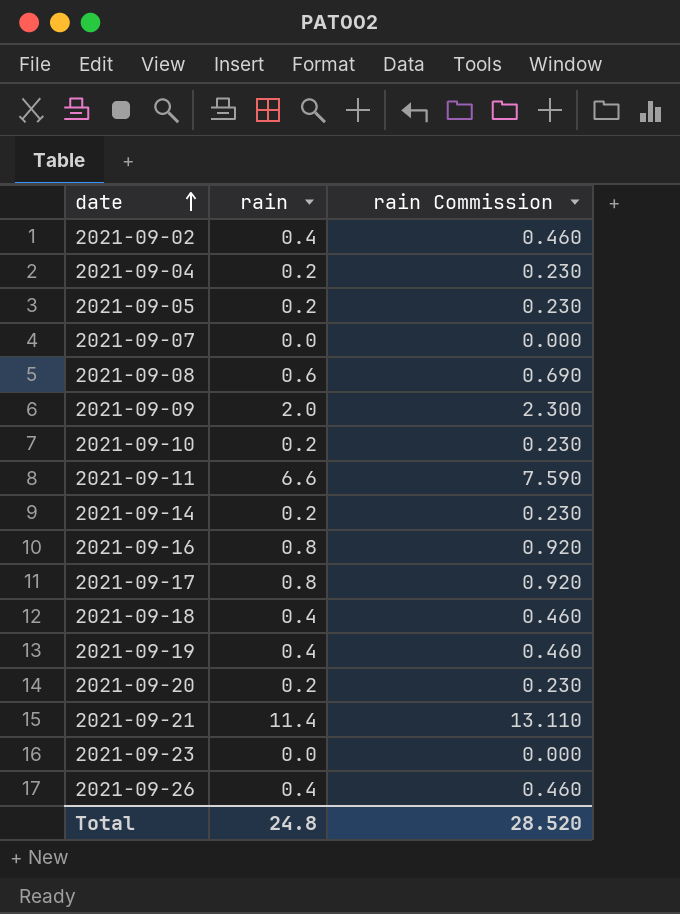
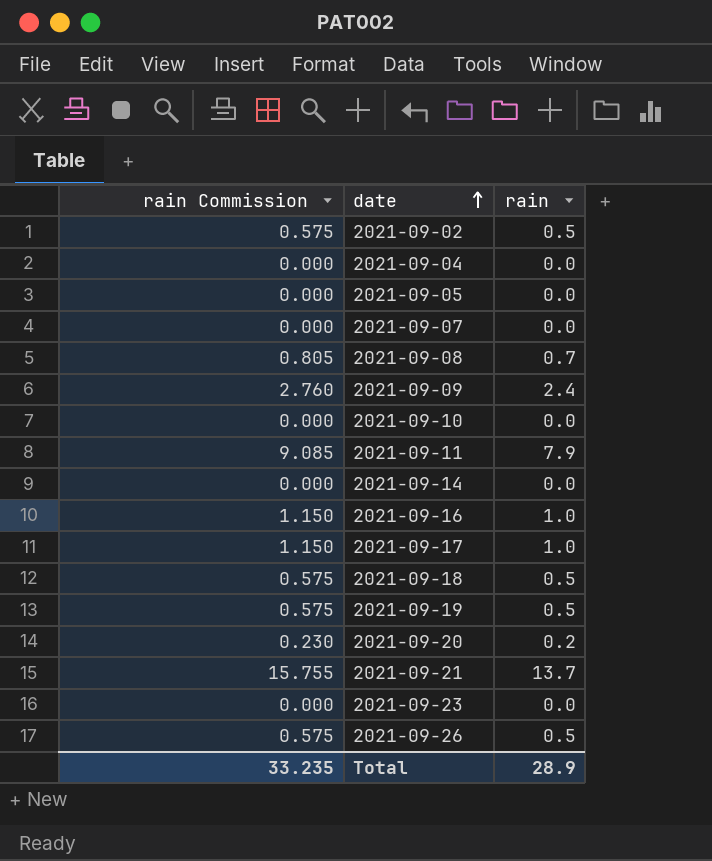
column rain Commission | position: 3 -> 1
2021-09-02 | rain Commission: 0.460 -> 0.575
2021-09-02 | rain: 0.4 -> 0.5
2021-09-04 | rain Commission: 0.230 -> 0.000
2021-09-04 | rain: 0.2 -> 0.0
2021-09-05 | rain Commission: 0.230 -> 0.000
2021-09-05 | rain: 0.2 -> 0.0
2021-09-08 | rain Commission: 0.690 -> 0.805
2021-09-08 | rain: 0.6 -> 0.7
2021-09-09 | rain Commission: 2.300 -> 2.760
2021-09-09 | rain: 2.0 -> 2.4
2021-09-10 | rain Commission: 0.230 -> 0.000
2021-09-10 | rain: 0.2 -> 0.0
2021-09-11 | rain Commission: 7.590 -> 9.085
2021-09-11 | rain: 6.6 -> 7.9
2021-09-14 | rain Commission: 0.230 -> 0.000
2021-09-14 | rain: 0.2 -> 0.0
2021-09-16 | rain Commission: 0.920 -> 1.150
2021-09-16 | rain: 0.8 -> 1.0
2021-09-17 | rain Commission: 0.920 -> 1.150
2021-09-17 | rain: 0.8 -> 1.0
2021-09-18 | rain Commission: 0.460 -> 0.575
2021-09-18 | rain: 0.4 -> 0.5
2021-09-19 | rain Commission: 0.460 -> 0.575
2021-09-19 | rain: 0.4 -> 0.5
2021-09-21 | rain Commission: 13.110 -> 15.755
2021-09-21 | rain: 11.4 -> 13.7
2021-09-26 | rain Commission: 0.460 -> 0.575
2021-09-26 | rain: 0.4 -> 0.5
Total | rain Commission: 28.520 -> 33.235
Total | rain: 24.8 -> 28.9

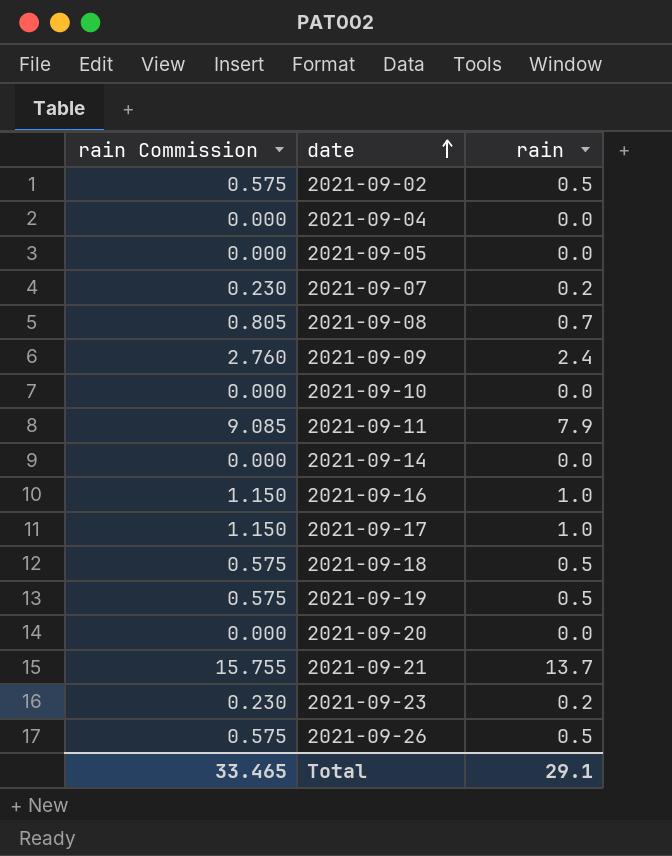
2021-09-07 | rain Commission: 0.000 -> 0.230
2021-09-07 | rain: 0.0 -> 0.2
2021-09-20 | rain Commission: 0.230 -> 0.000
2021-09-20 | rain: 0.2 -> 0.0
2021-09-23 | rain Commission: 0.000 -> 0.230
2021-09-23 | rain: 0.0 -> 0.2
Total | rain Commission: 33.235 -> 33.465
Total | rain: 28.9 -> 29.1

